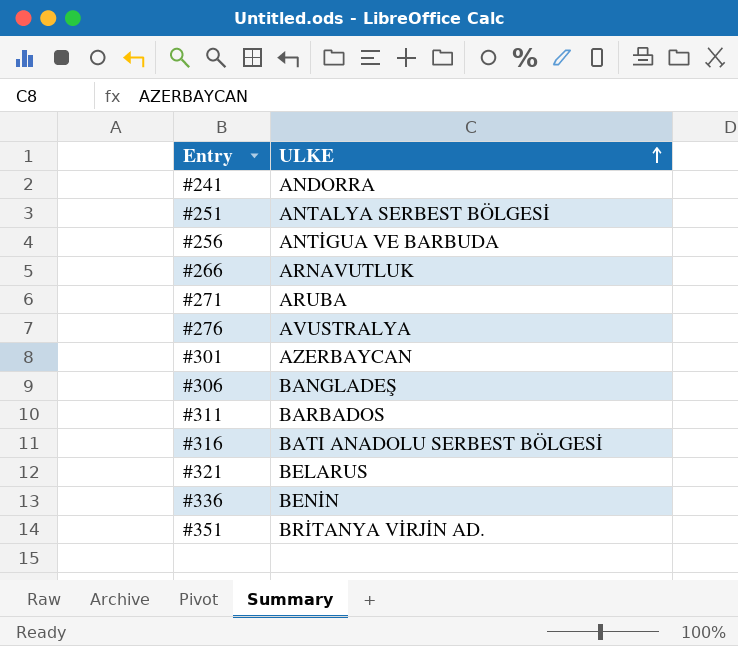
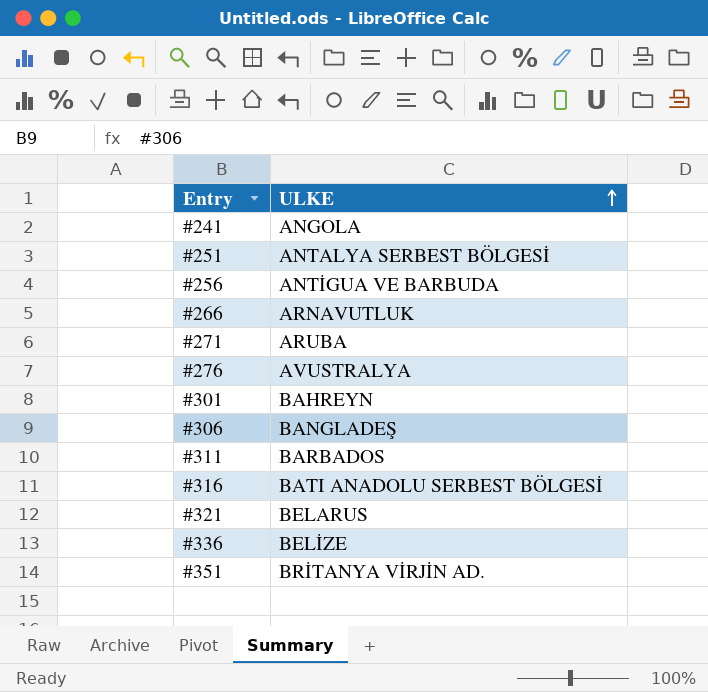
#241 | ULKE: ANDORRA -> ANGOLA
#301 | ULKE: AZERBAYCAN -> BAHREYN
#336 | ULKE: BENİN -> BELİZE

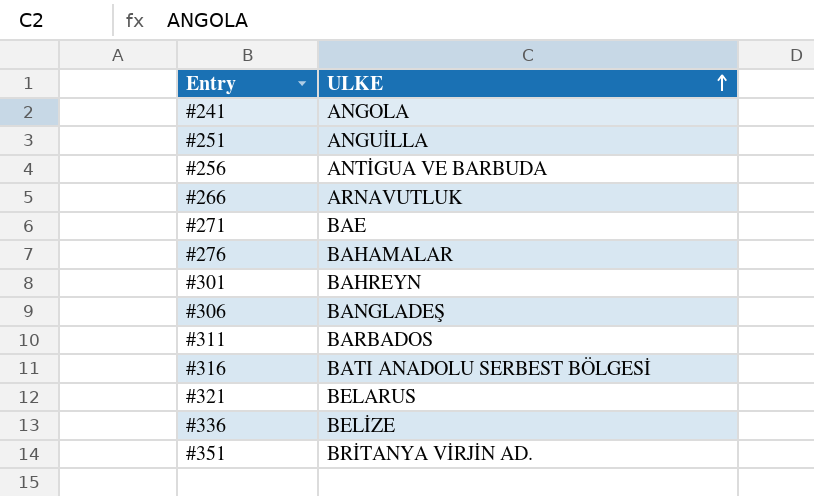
#251 | ULKE: ANTALYA SERBEST BÖLGESİ -> ANGUİLLA
#271 | ULKE: ARUBA -> BAE
#276 | ULKE: AVUSTRALYA -> BAHAMALAR

